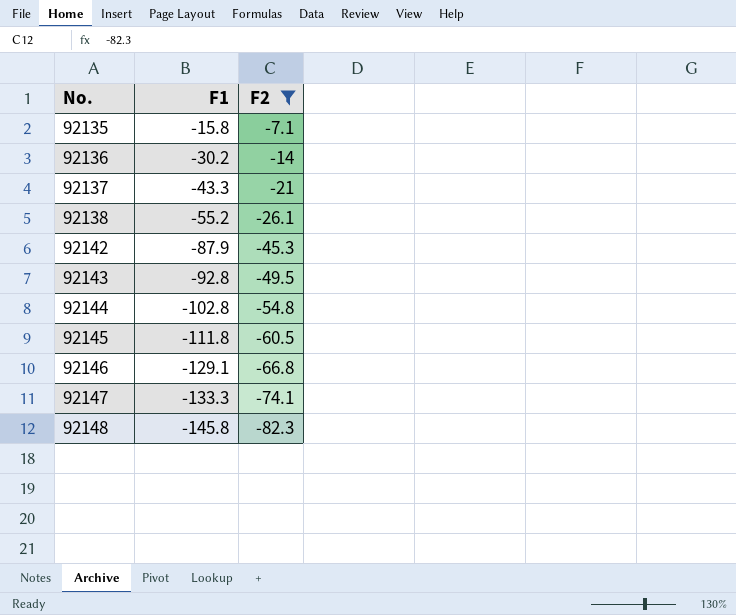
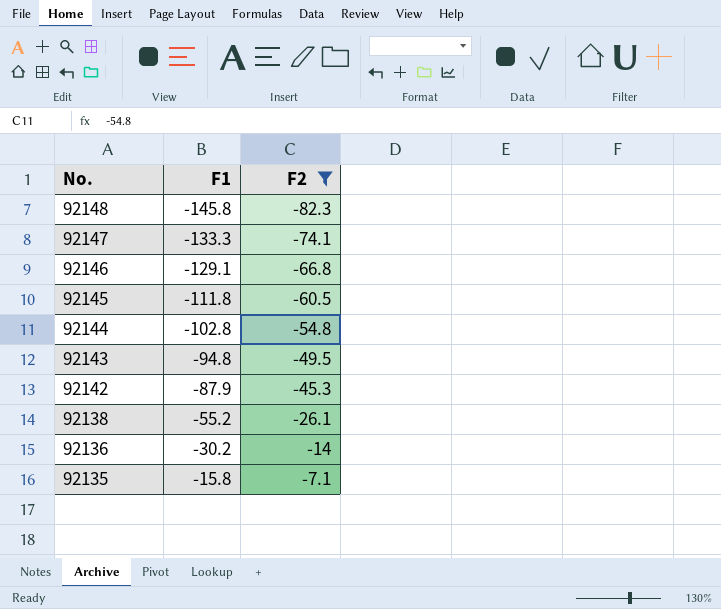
row order: No. ascending -> No. descending
row 92137: -43.3 | -21 -> none
92143 | F1: -92.8 -> -94.8

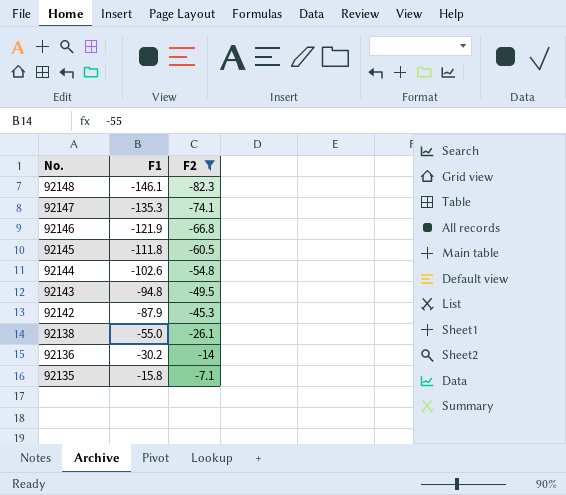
92148 | F1: -145.8 -> -146.1
92147 | F1: -133.3 -> -135.3
92146 | F1: -129.1 -> -121.9
92144 | F1: -102.8 -> -102.6
92138 | F1: -55.2 -> -55.0

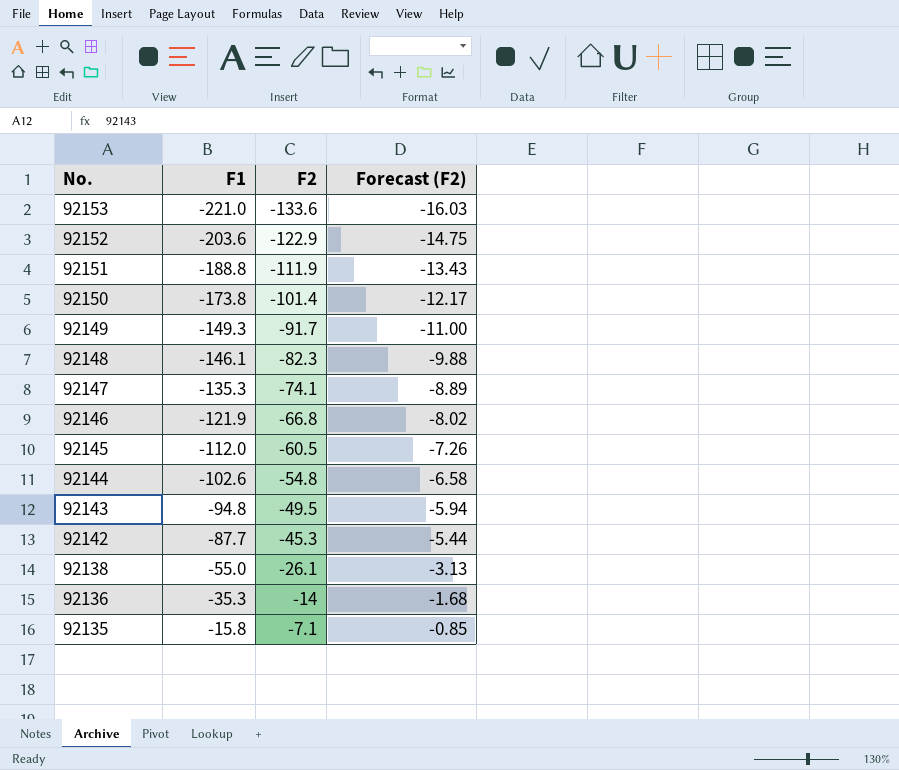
filter: F2 >= -82.3 -> none
column Forecast (F2) | formula: none -> [F2] * 0.12
92145 | F1: -111.8 -> -112.0
92142 | F1: -87.9 -> -87.7
92136 | F1: -30.2 -> -35.3

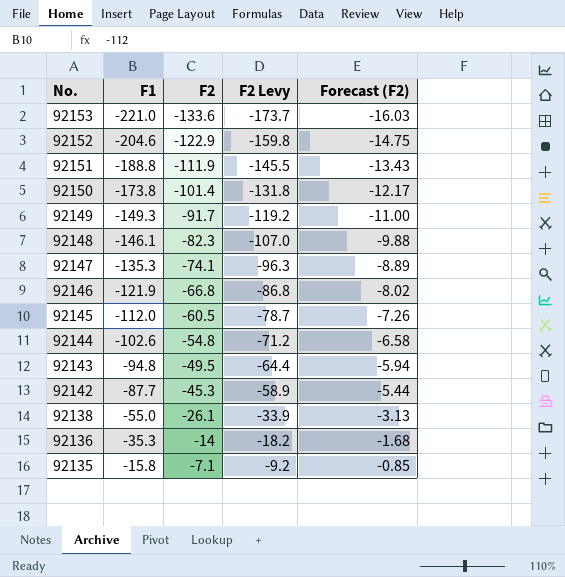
column F2 Levy | formula: none -> [F2] * 1.3
92152 | F1: -203.6 -> -204.6

